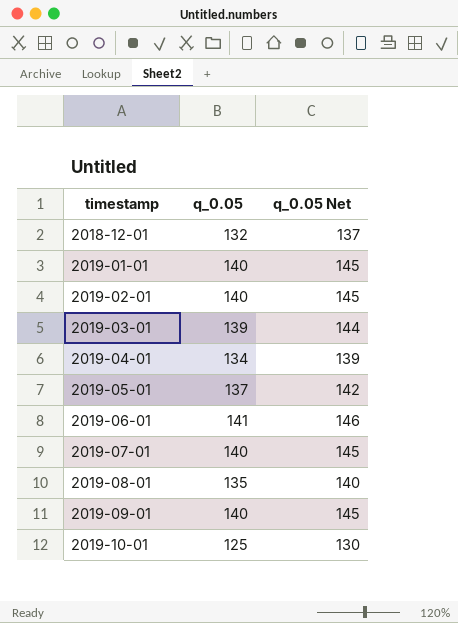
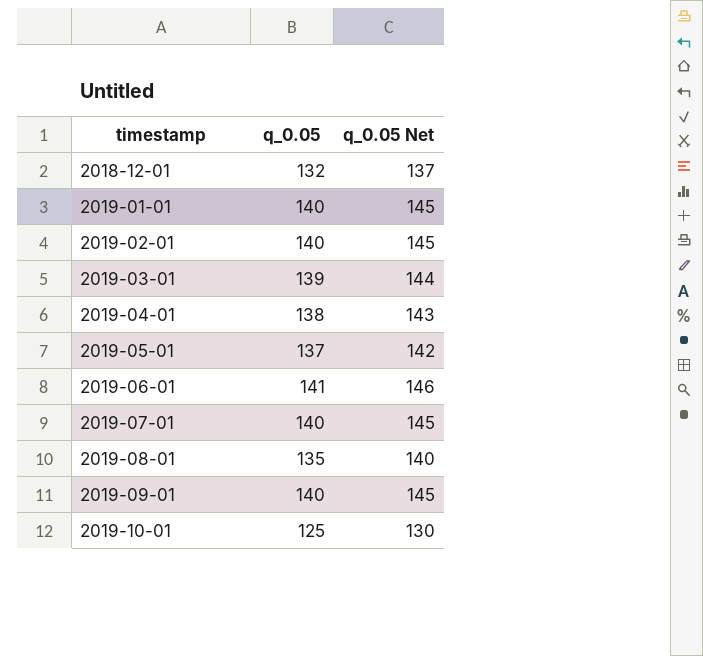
2019-04-01 | q_0.05: 134 -> 138
2019-04-01 | q_0.05 Net: 139 -> 143

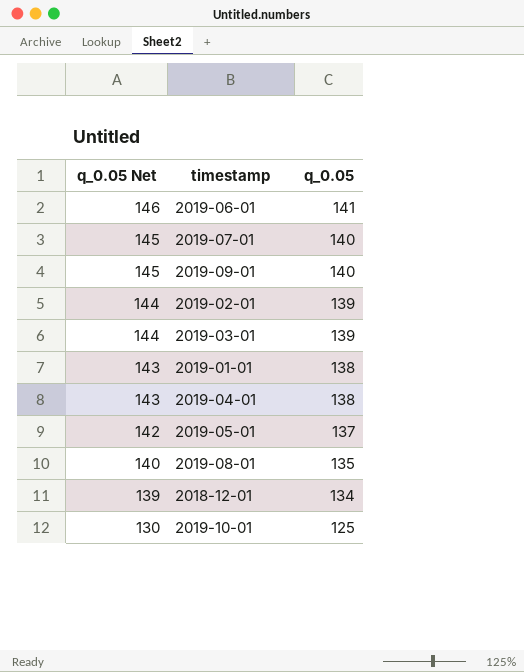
row order: timestamp ascending -> q_0.05 Net descending
column q_0.05 Net | position: 3 -> 1
2019-02-01 | q_0.05 Net: 145 -> 144
2019-02-01 | q_0.05: 140 -> 139
2019-01-01 | q_0.05 Net: 145 -> 143
2019-01-01 | q_0.05: 140 -> 138
2018-12-01 | q_0.05 Net: 137 -> 139
2018-12-01 | q_0.05: 132 -> 134

